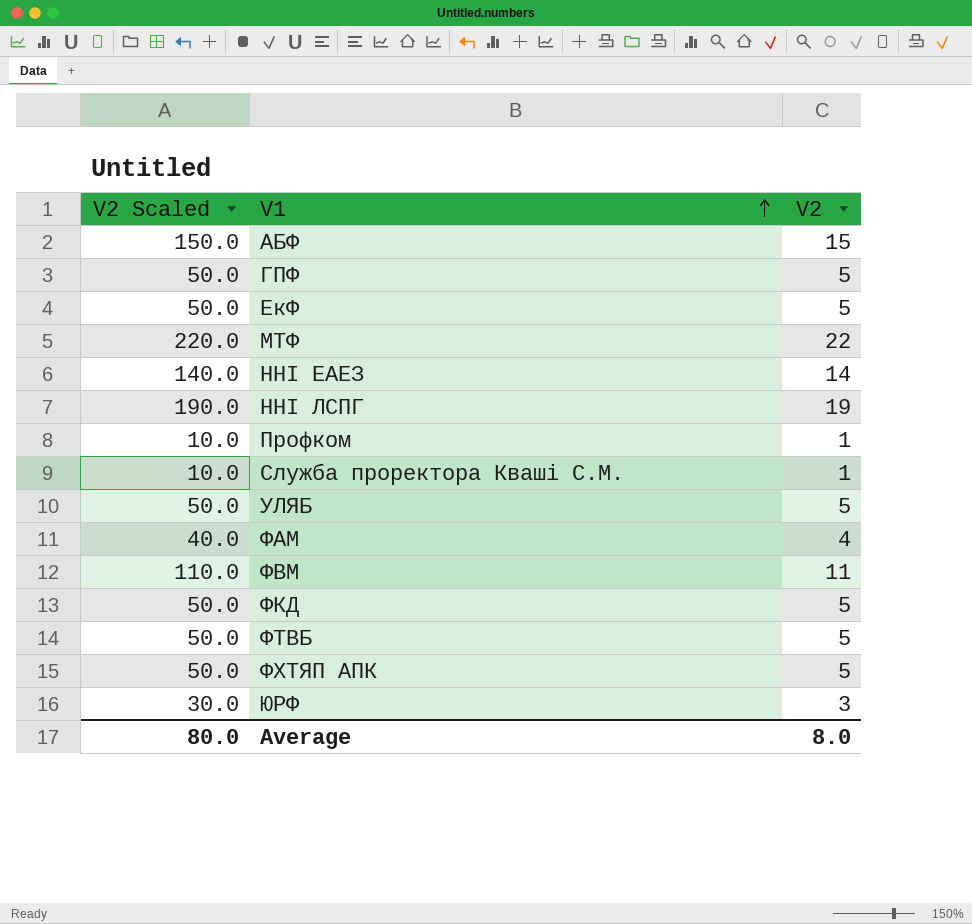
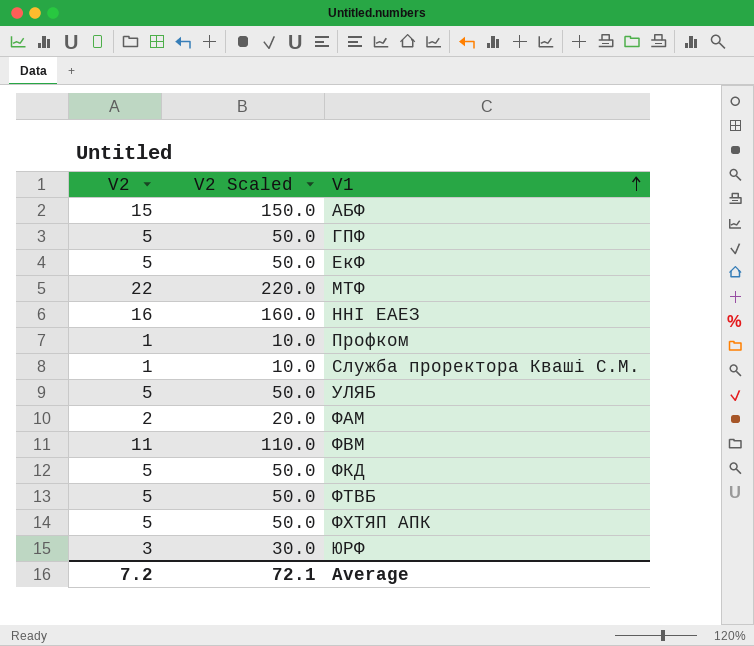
column V2 | position: 3 -> 1
row ННІ ЛСПГ: 190.0 | 19 -> none
ННІ ЕАЕЗ | V2: 14 -> 16
ННІ ЕАЕЗ | V2 Scaled: 140.0 -> 160.0
ФАМ | V2: 4 -> 2
ФАМ | V2 Scaled: 40.0 -> 20.0
Average | V2: 8.0 -> 7.2
Average | V2 Scaled: 80.0 -> 72.1

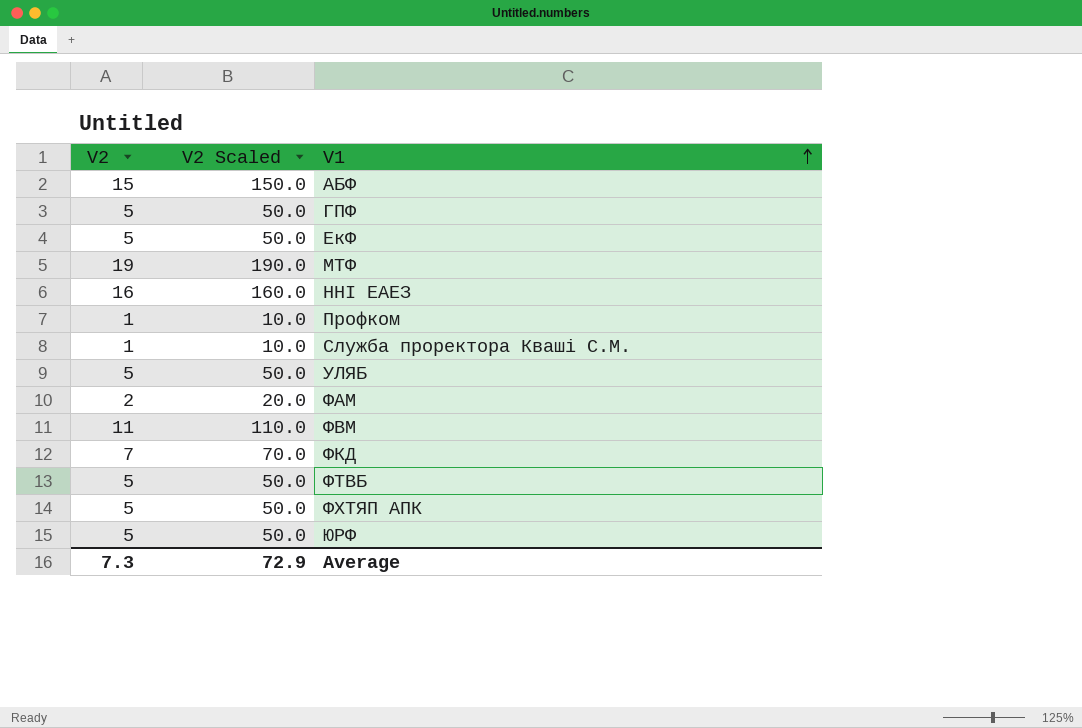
МТФ | V2: 22 -> 19
МТФ | V2 Scaled: 220.0 -> 190.0
ФКД | V2: 5 -> 7
ФКД | V2 Scaled: 50.0 -> 70.0
ЮРФ | V2: 3 -> 5
ЮРФ | V2 Scaled: 30.0 -> 50.0
Average | V2: 7.2 -> 7.3
Average | V2 Scaled: 72.1 -> 72.9

